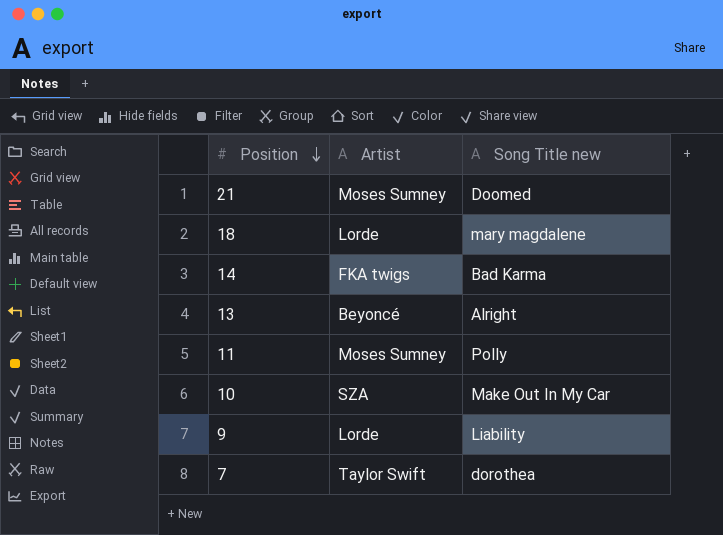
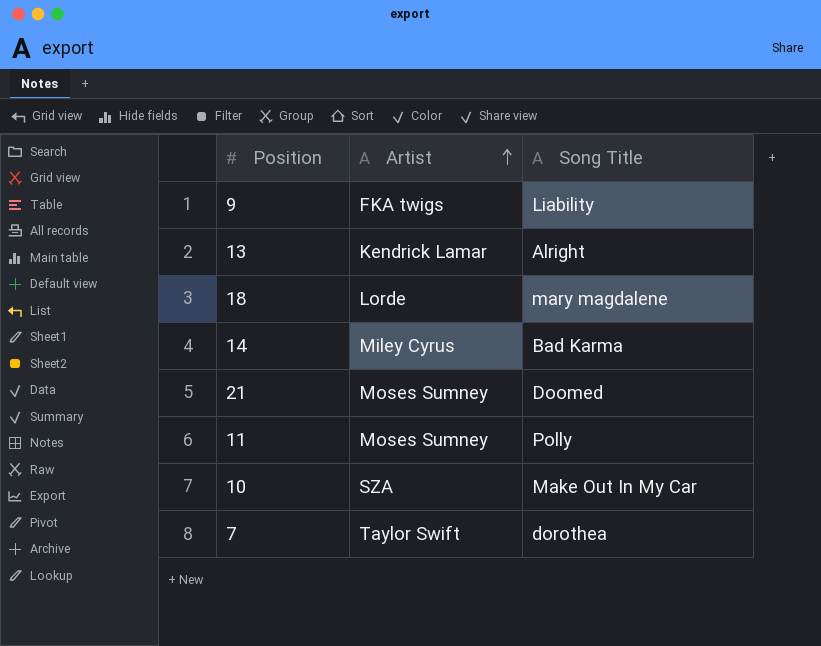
row order: Position descending -> Artist ascending
column name: Song Title new -> Song Title
9 | Artist: Lorde -> FKA twigs
13 | Artist: Beyoncé -> Kendrick Lamar
14 | Artist: FKA twigs -> Miley Cyrus

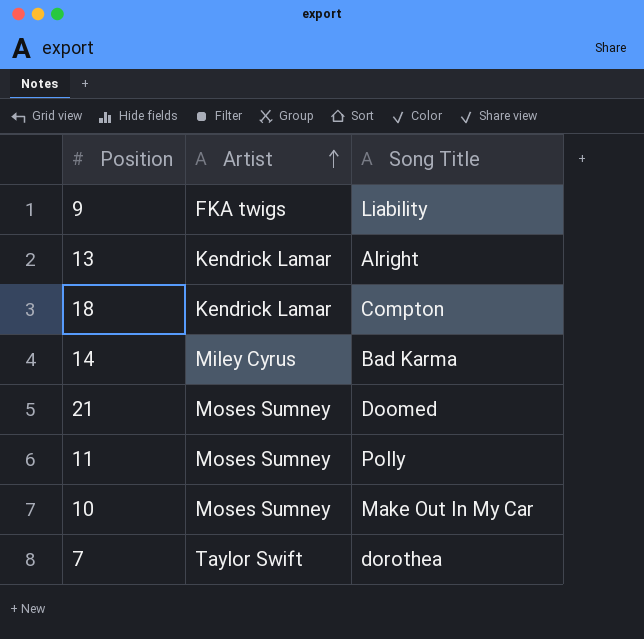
18 | Artist: Lorde -> Kendrick Lamar
18 | Song Title: mary magdalene -> Compton
10 | Artist: SZA -> Moses Sumney

